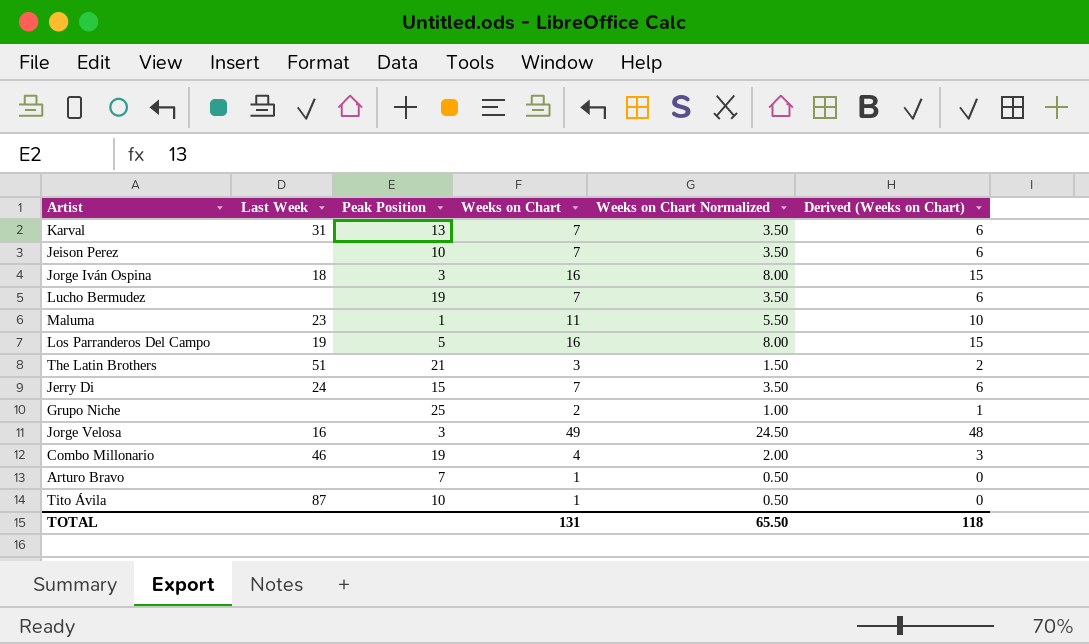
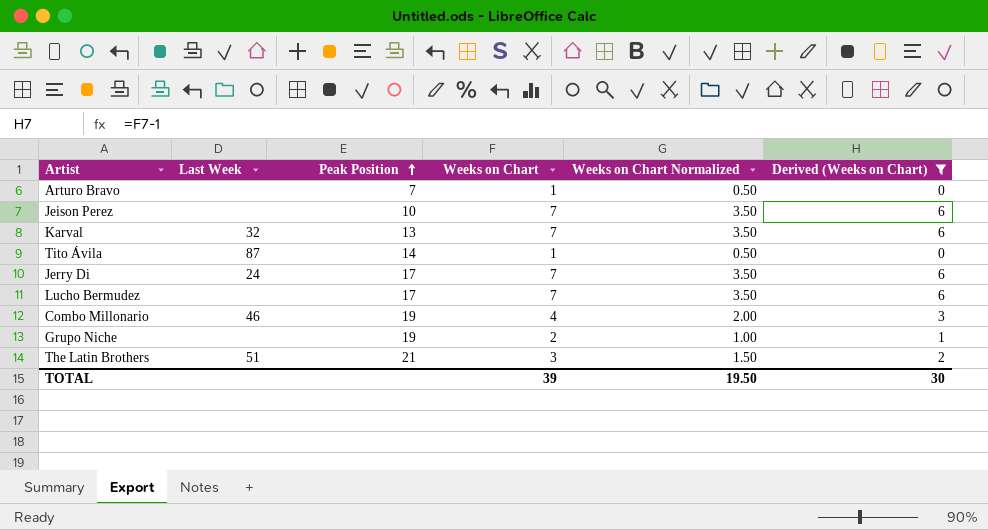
filter: none -> Derived (Weeks on Chart) <= 6
row order: none -> Peak Position ascending
Karval | Last Week: 31 -> 32
Tito Ávila | Peak Position: 10 -> 14
Jerry Di | Peak Position: 15 -> 17
Lucho Bermudez | Peak Position: 19 -> 17
Grupo Niche | Peak Position: 25 -> 19
TOTAL | Weeks on Chart: 131 -> 39
TOTAL | Weeks on Chart Normalized: 65.50 -> 19.50
TOTAL | Derived (Weeks on Chart): 118 -> 30

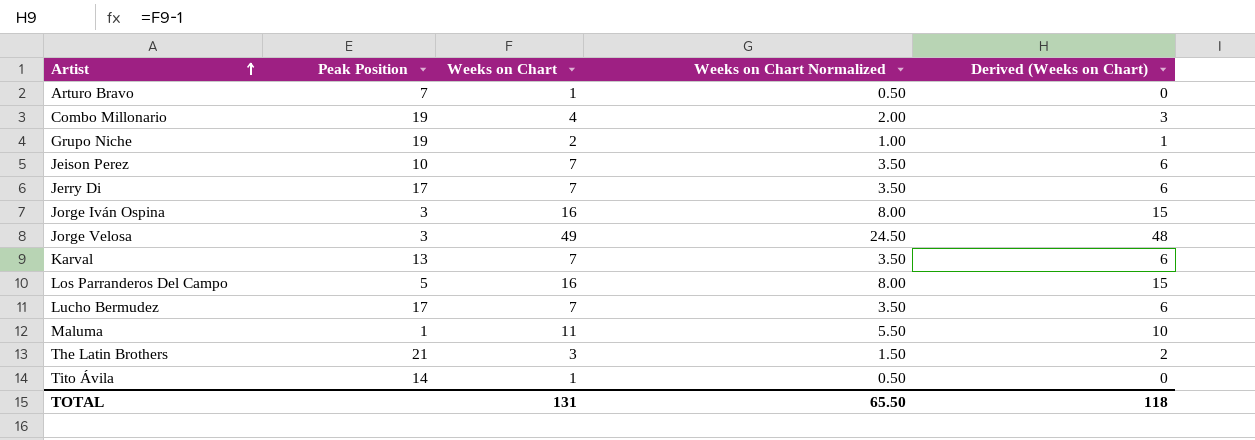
filter: Derived (Weeks on Chart) <= 6 -> none
row order: Peak Position ascending -> Artist ascending
column Last Week | position: 2 -> none
TOTAL | Weeks on Chart: 39 -> 131
TOTAL | Weeks on Chart Normalized: 19.50 -> 65.50
TOTAL | Derived (Weeks on Chart): 30 -> 118

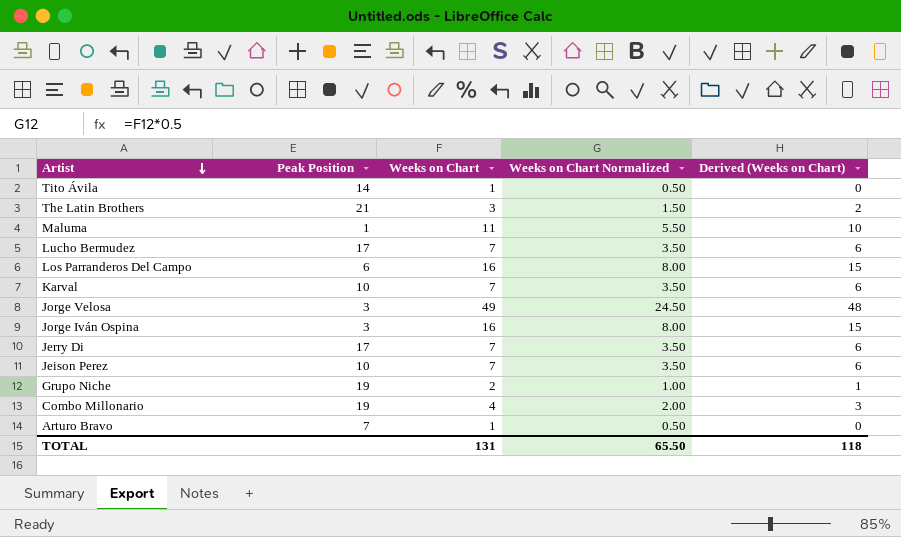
row order: Artist ascending -> Artist descending
Los Parranderos Del Campo | Peak Position: 5 -> 6
Karval | Peak Position: 13 -> 10

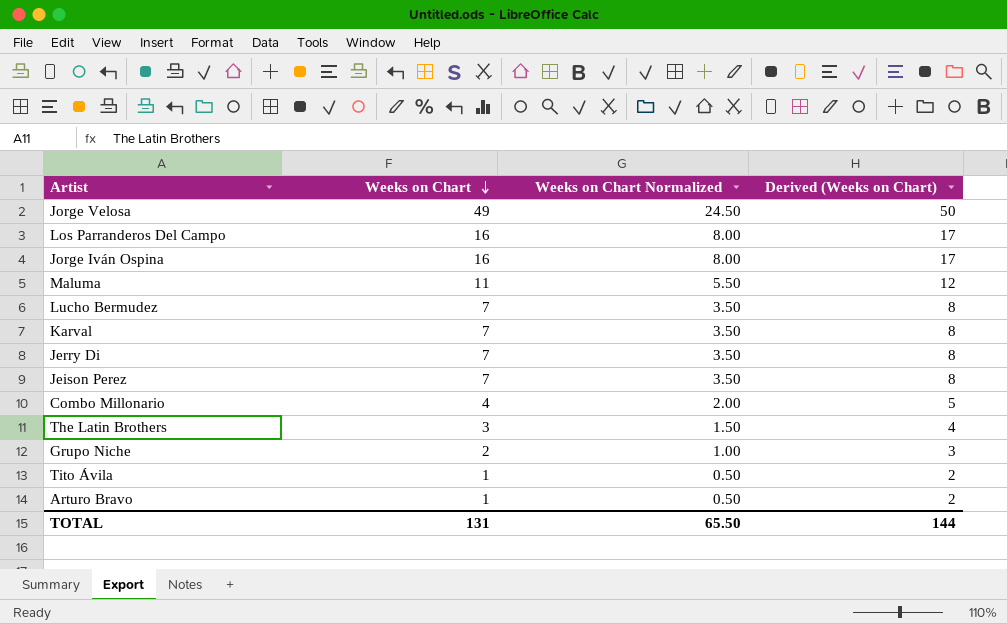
row order: Artist descending -> Weeks on Chart descending
column Peak Position | position: 2 -> none
column Derived (Weeks on Chart) | formula: [Weeks on Chart] - 1 -> [Weeks on Chart] + 1
TOTAL | Derived (Weeks on Chart): 118 -> 144

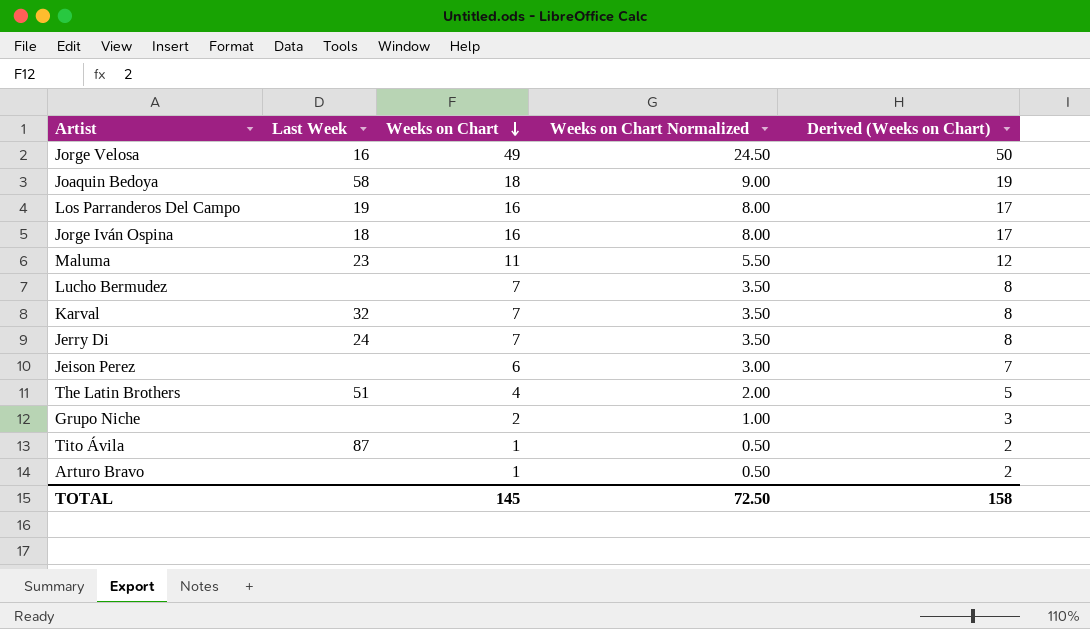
column Last Week | position: none -> 2
row Combo Millonario: 4 | 2.00 | 5 -> none
row Joaquin Bedoya: none -> 58 | 18 | 9.00 | 19
Jeison Perez | Weeks on Chart: 7 -> 6
Jeison Perez | Weeks on Chart Normalized: 3.50 -> 3.00
Jeison Perez | Derived (Weeks on Chart): 8 -> 7
The Latin Brothers | Weeks on Chart: 3 -> 4
The Latin Brothers | Weeks on Chart Normalized: 1.50 -> 2.00
The Latin Brothers | Derived (Weeks on Chart): 4 -> 5
TOTAL | Weeks on Chart: 131 -> 145
TOTAL | Weeks on Chart Normalized: 65.50 -> 72.50
TOTAL | Derived (Weeks on Chart): 144 -> 158

